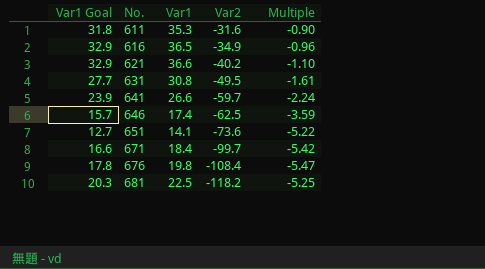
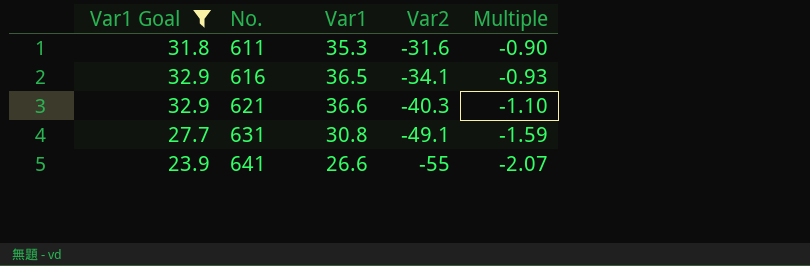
filter: none -> Var1 Goal >= 23.9
616 | Var2: -34.9 -> -34.1
616 | Multiple: -0.96 -> -0.93
621 | Var2: -40.2 -> -40.3
631 | Var2: -49.5 -> -49.1
631 | Multiple: -1.61 -> -1.59
641 | Var2: -59.7 -> -55
641 | Multiple: -2.24 -> -2.07

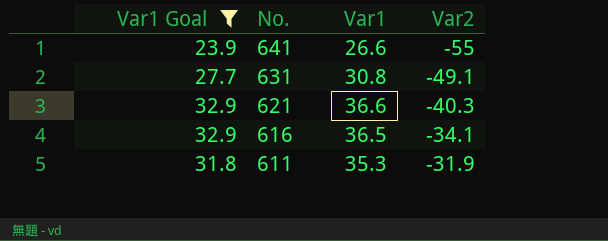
row order: No. ascending -> No. descending
column Multiple | formula: [Var2] / [Var1] -> none
611 | Var2: -31.6 -> -31.9

